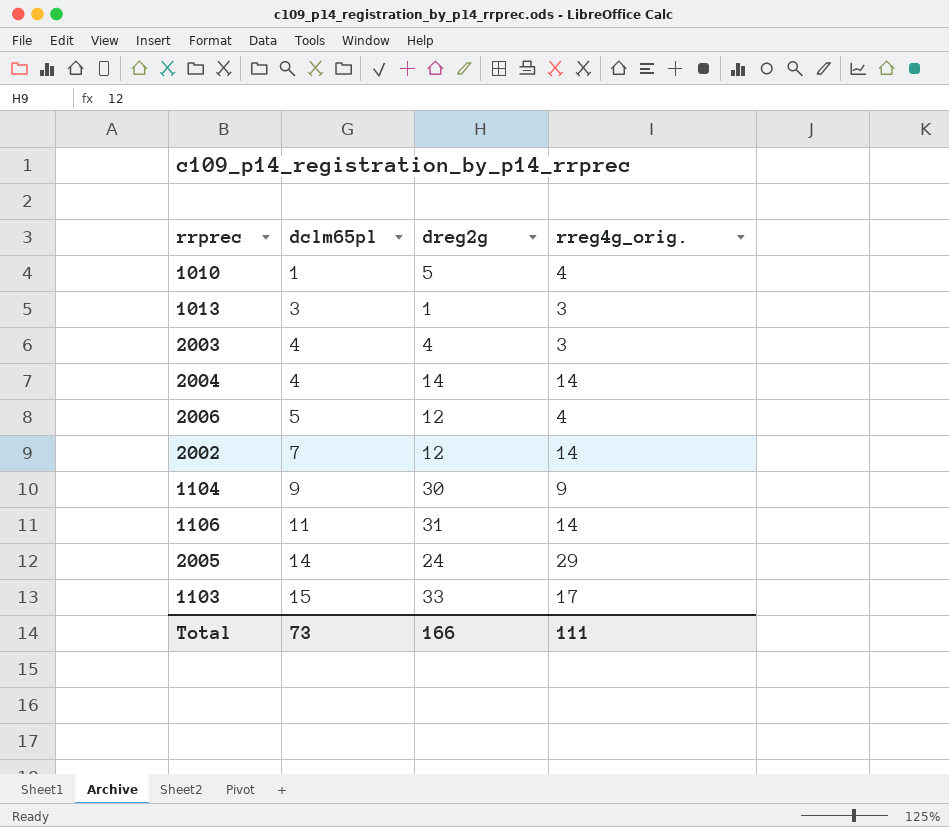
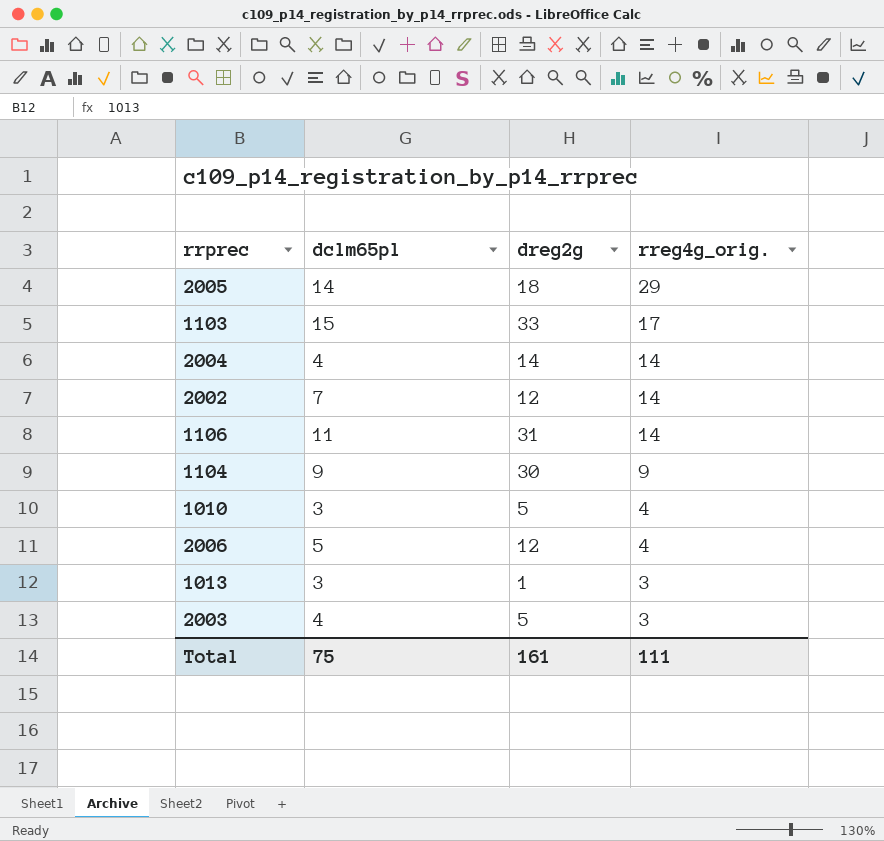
row order: dclm65pl ascending -> rreg4g_orig. descending
2005 | dreg2g: 24 -> 18
1010 | dclm65pl: 1 -> 3
2003 | dreg2g: 4 -> 5
Total | dclm65pl: 73 -> 75
Total | dreg2g: 166 -> 161

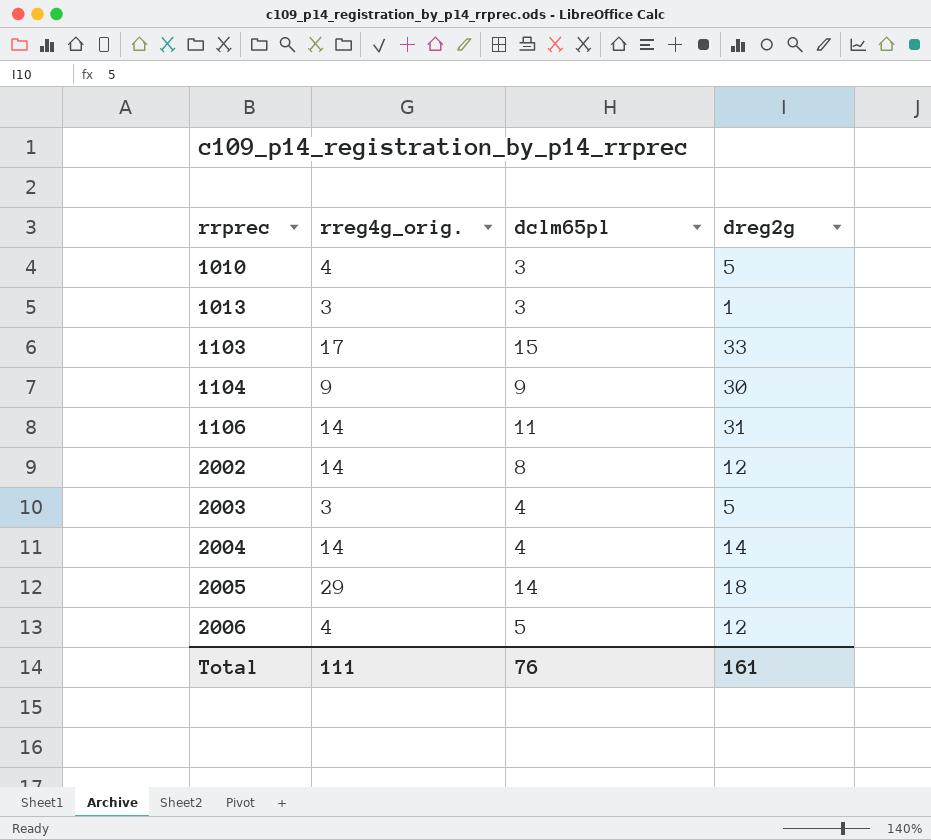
row order: rreg4g_orig. descending -> rrprec ascending
column rreg4g_orig. | position: 4 -> 2
2002 | dclm65pl: 7 -> 8
Total | dclm65pl: 75 -> 76

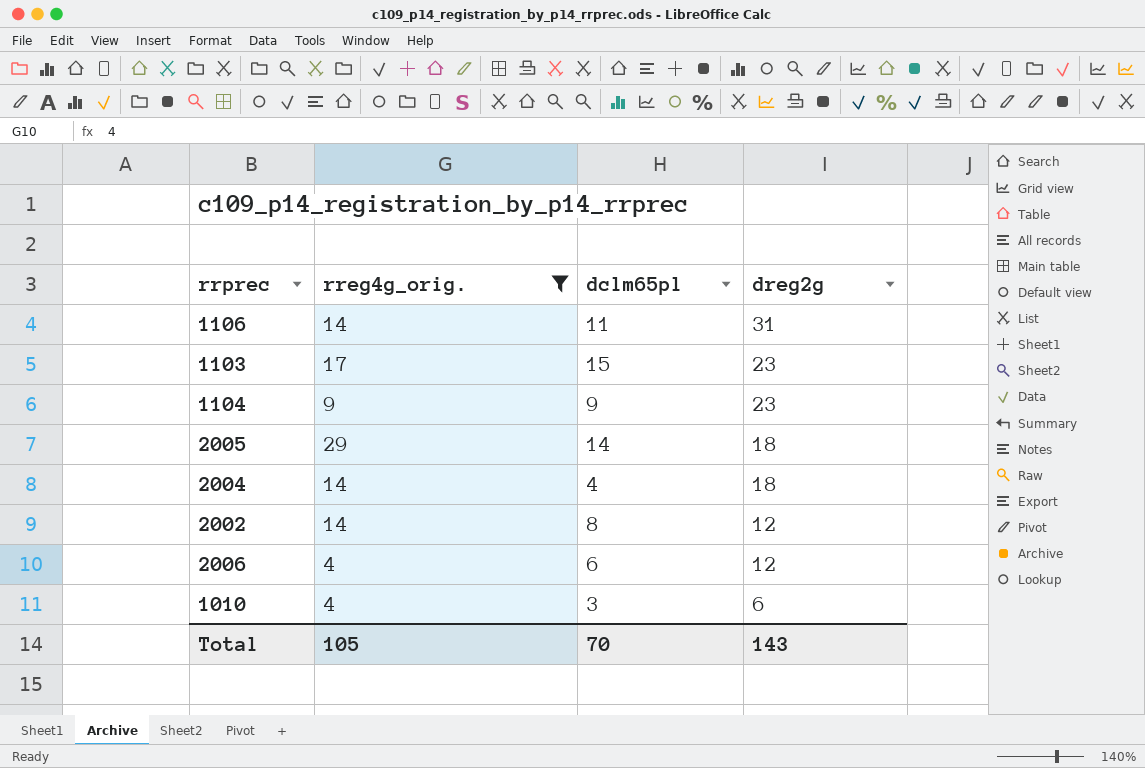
filter: none -> rreg4g_orig. != 3
row order: rrprec ascending -> dreg2g descending
1103 | dreg2g: 33 -> 23
1104 | dreg2g: 30 -> 23
2004 | dreg2g: 14 -> 18
2006 | dclm65pl: 5 -> 6
1010 | dreg2g: 5 -> 6
Total | rreg4g_orig.: 111 -> 105
Total | dclm65pl: 76 -> 70
Total | dreg2g: 161 -> 143

